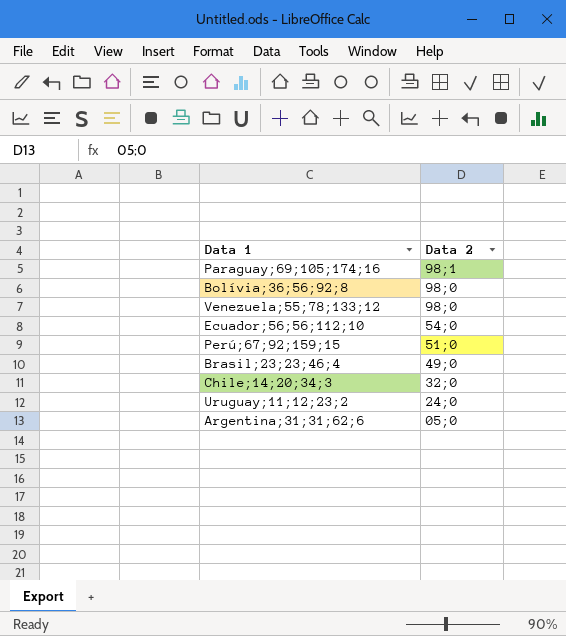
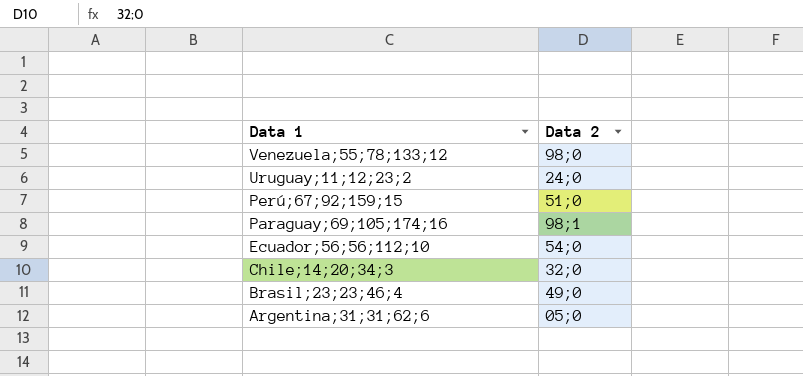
row order: Data 2 descending -> Data 1 descending
row Bolívia;36;56;92;8: 98;0 -> none

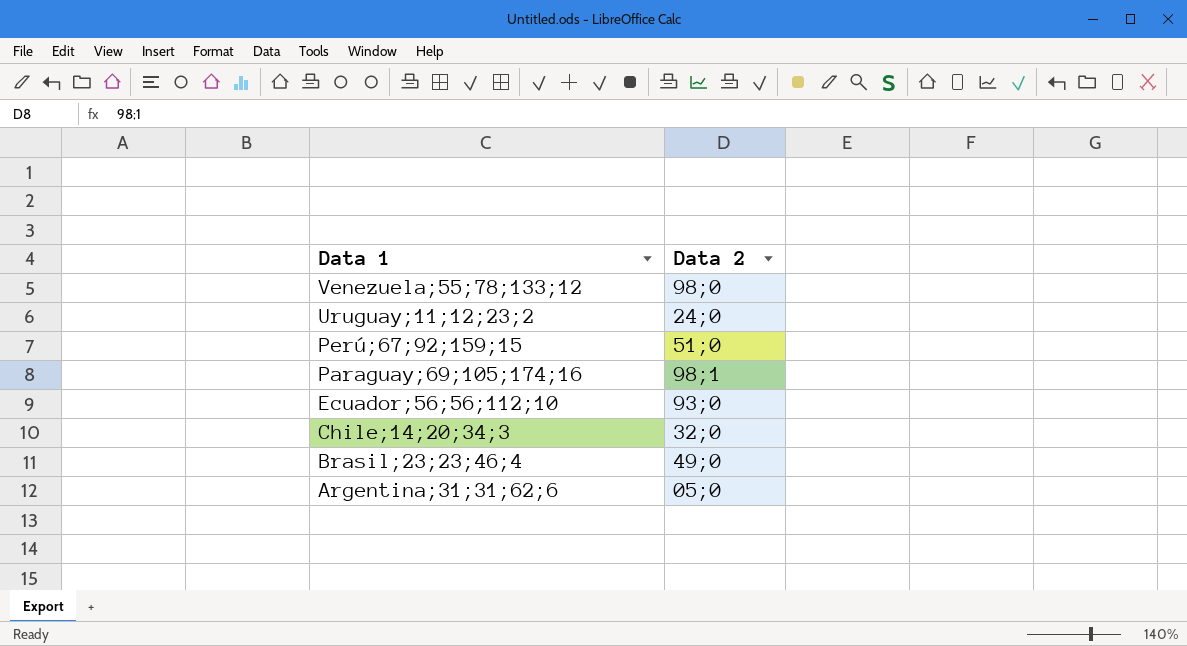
Ecuador;56;56;112;10 | Data 2: 54;0 -> 93;0

